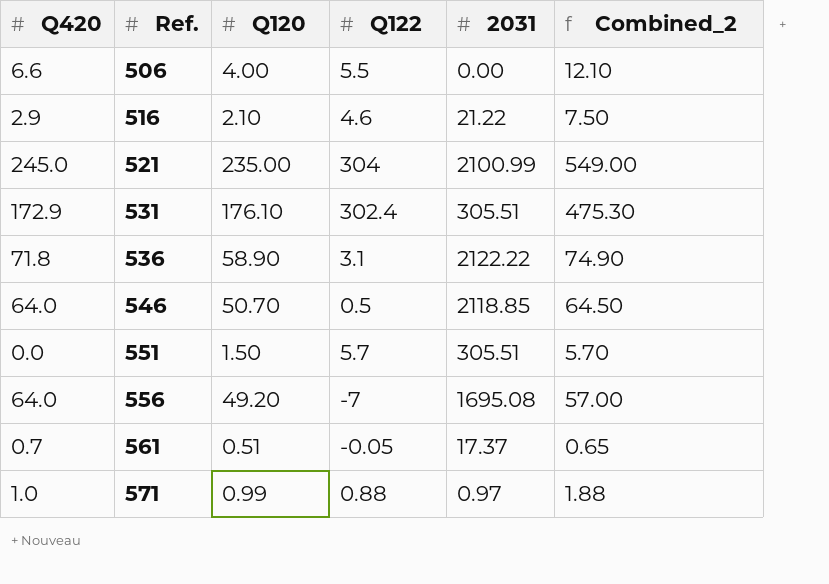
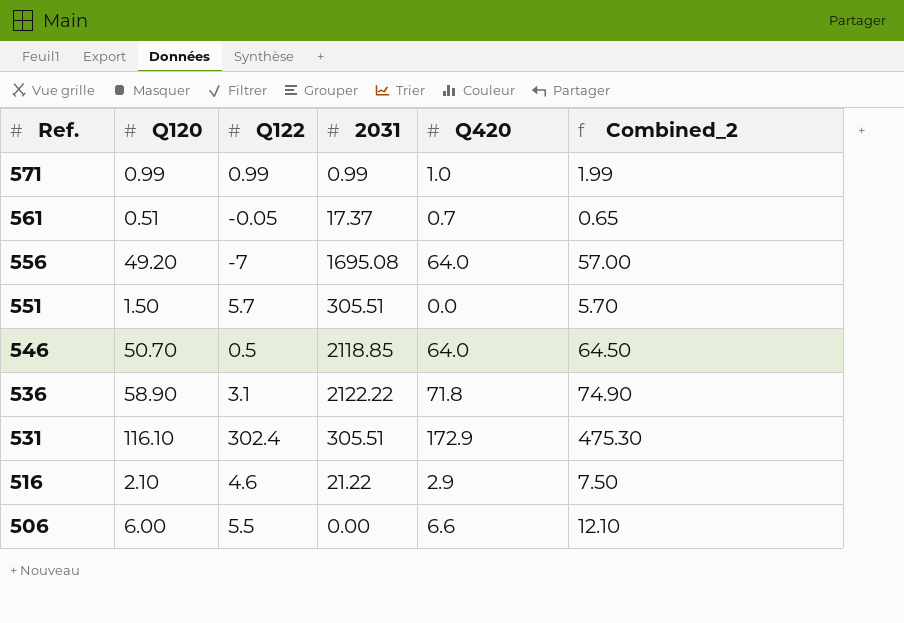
row order: Ref. ascending -> Ref. descending
column Q420 | position: 1 -> 5
row 521: 245.0 | 235.00 | 304 | 2100.99 | 549.00 -> none
571 | Q122: 0.88 -> 0.99
571 | 2031: 0.97 -> 0.99
571 | Combined_2: 1.88 -> 1.99
531 | Q120: 176.10 -> 116.10
506 | Q120: 4.00 -> 6.00

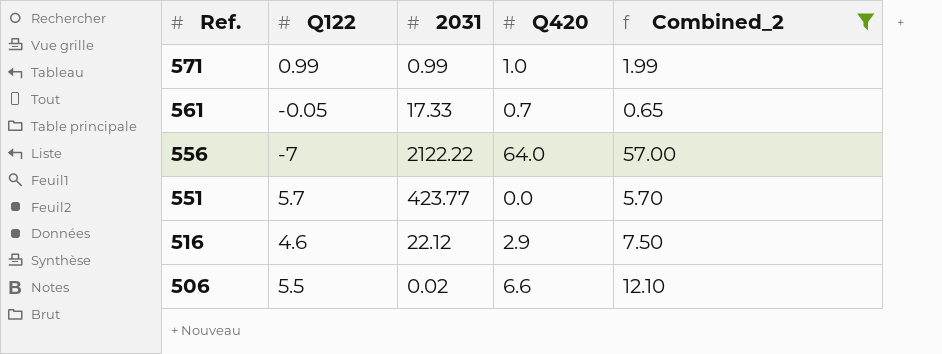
filter: none -> Combined_2 <= 57.00
column Q120 | position: 2 -> none
561 | 2031: 17.37 -> 17.33
556 | 2031: 1695.08 -> 2122.22
551 | 2031: 305.51 -> 423.77
516 | 2031: 21.22 -> 22.12
506 | 2031: 0.00 -> 0.02

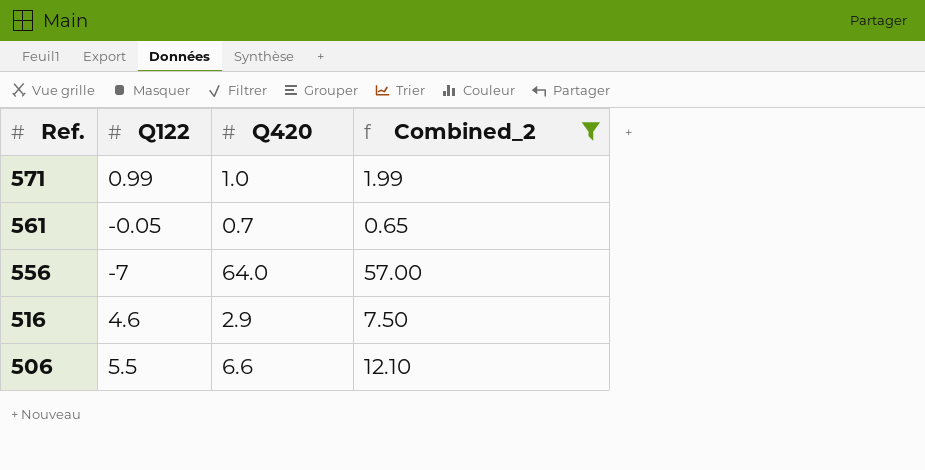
column 2031 | position: 3 -> none
row 551: 5.7 | 423.77 | 0.0 | 5.70 -> none

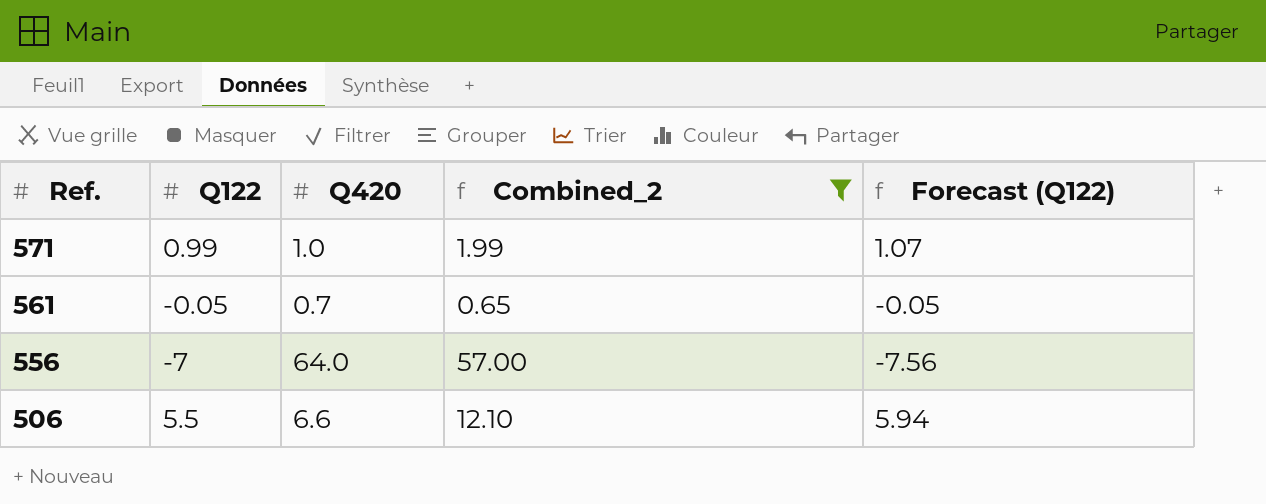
column Forecast (Q122) | formula: none -> [Q122] * 1.08
row 516: 4.6 | 2.9 | 7.50 -> none

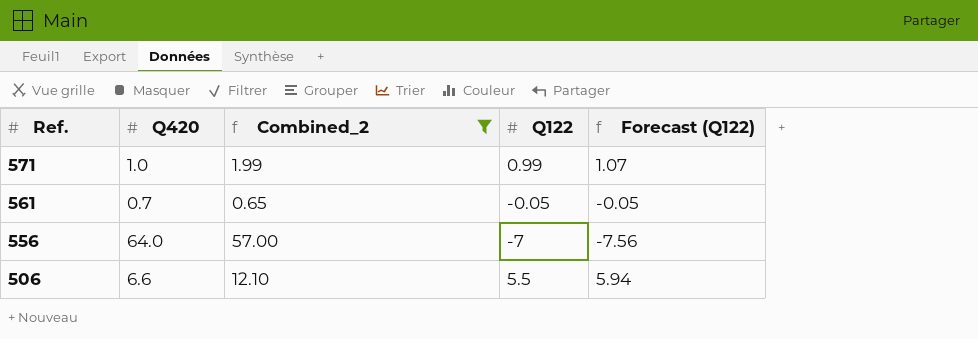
column Q122 | position: 2 -> 4

